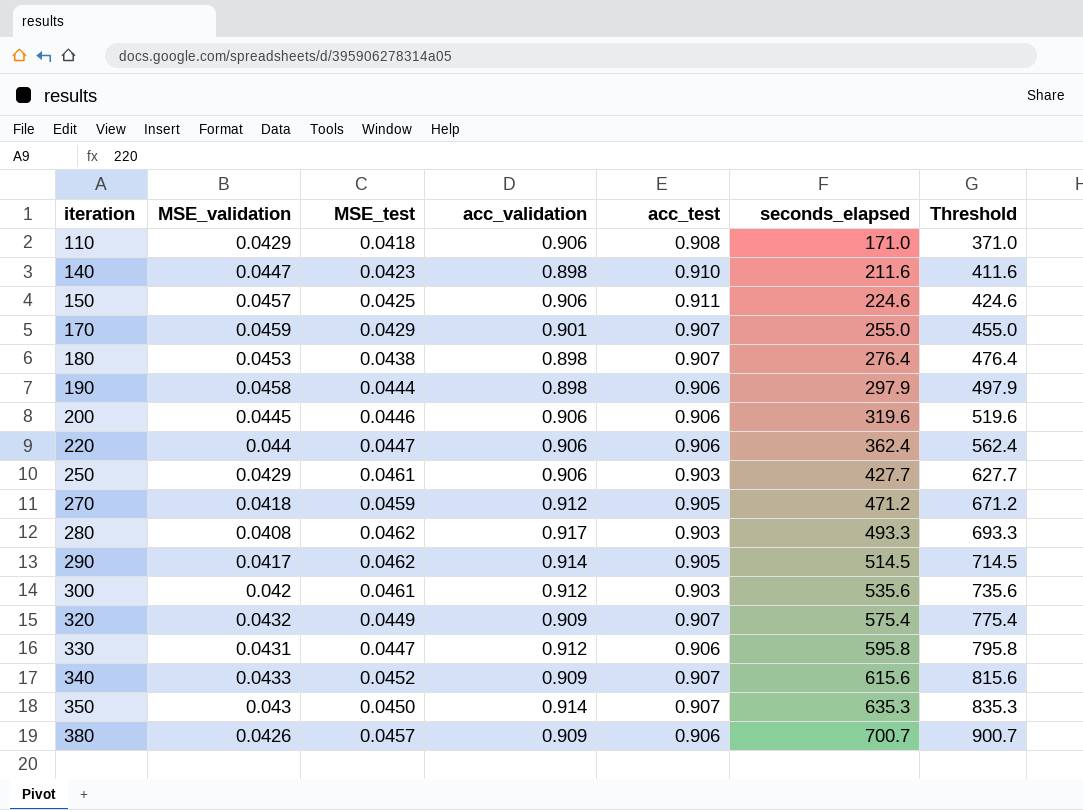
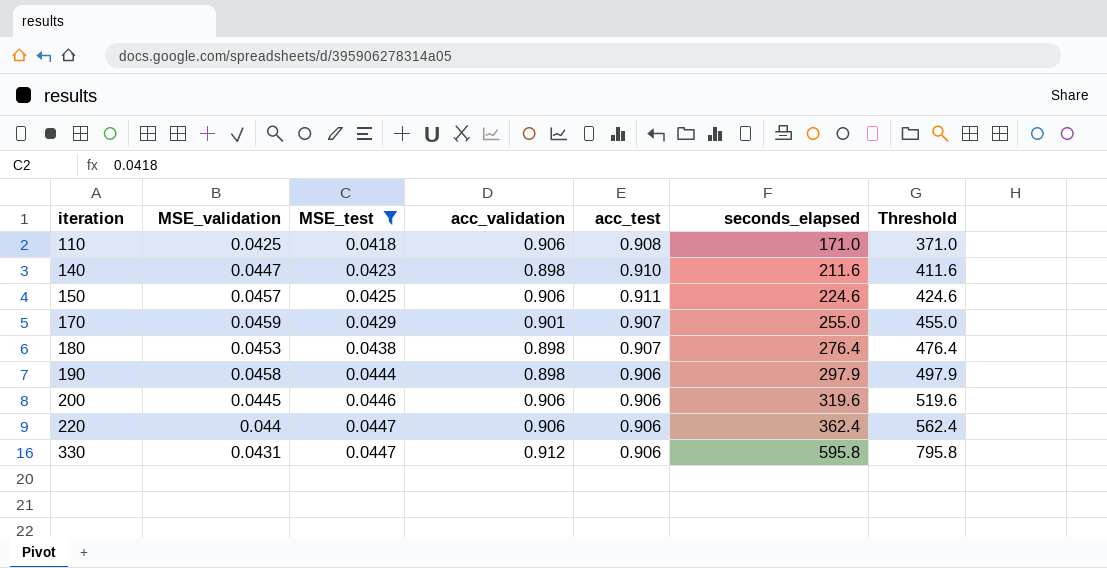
filter: none -> MSE_test <= 0.0447
110 | MSE_validation: 0.0429 -> 0.0425

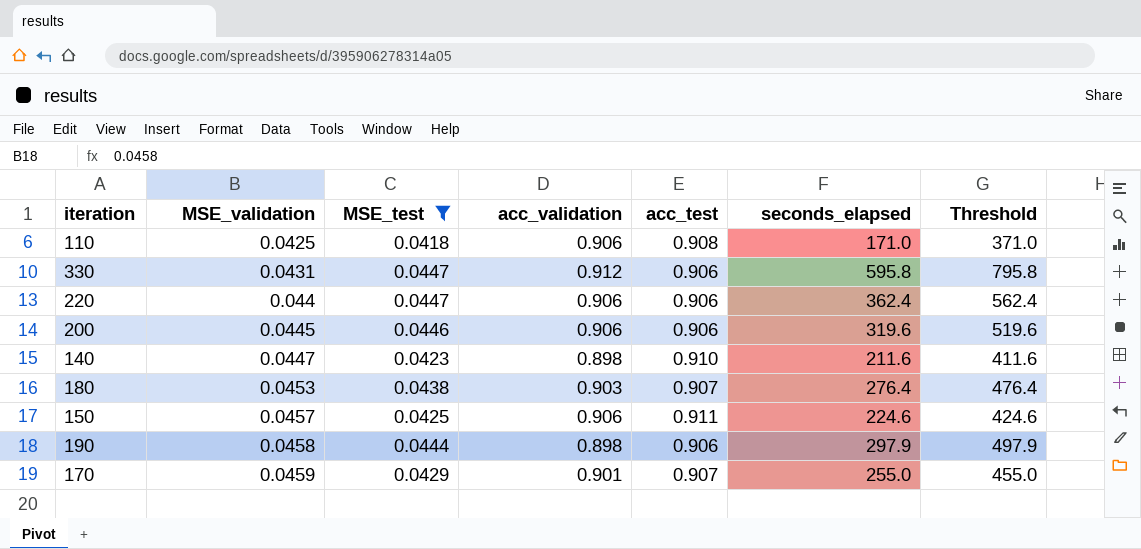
row order: iteration ascending -> MSE_validation ascending
180 | acc_validation: 0.898 -> 0.903

